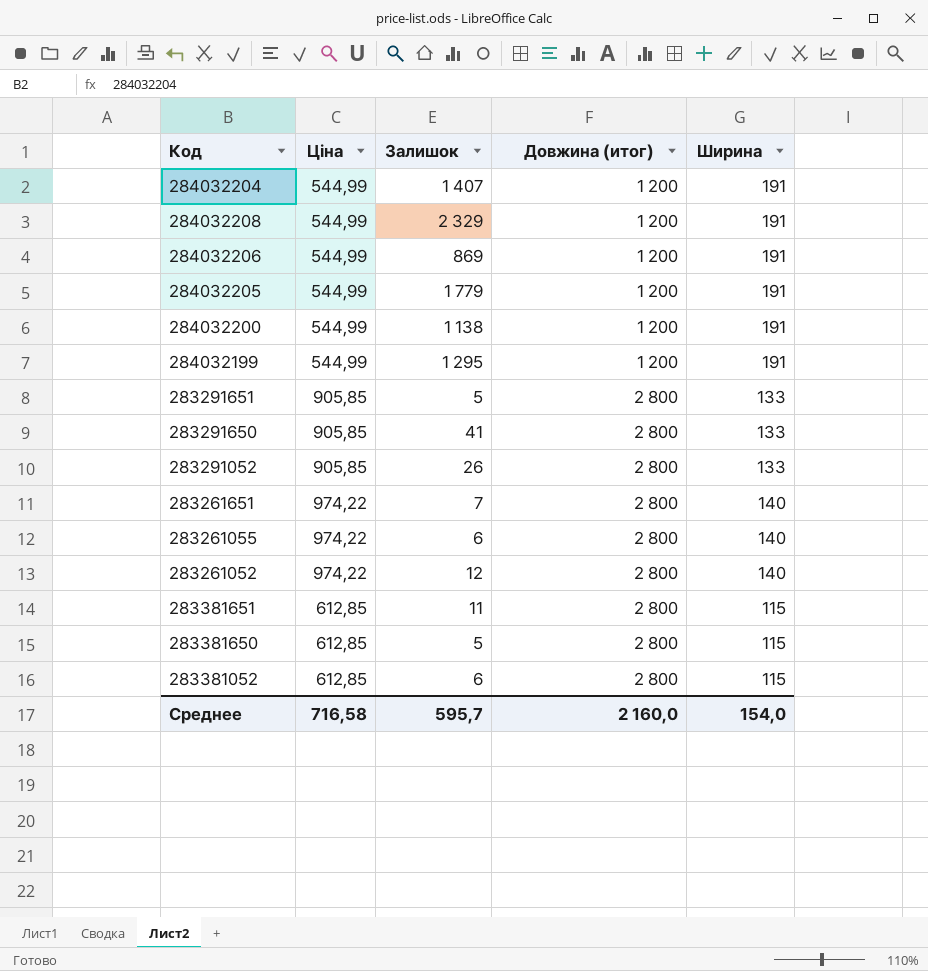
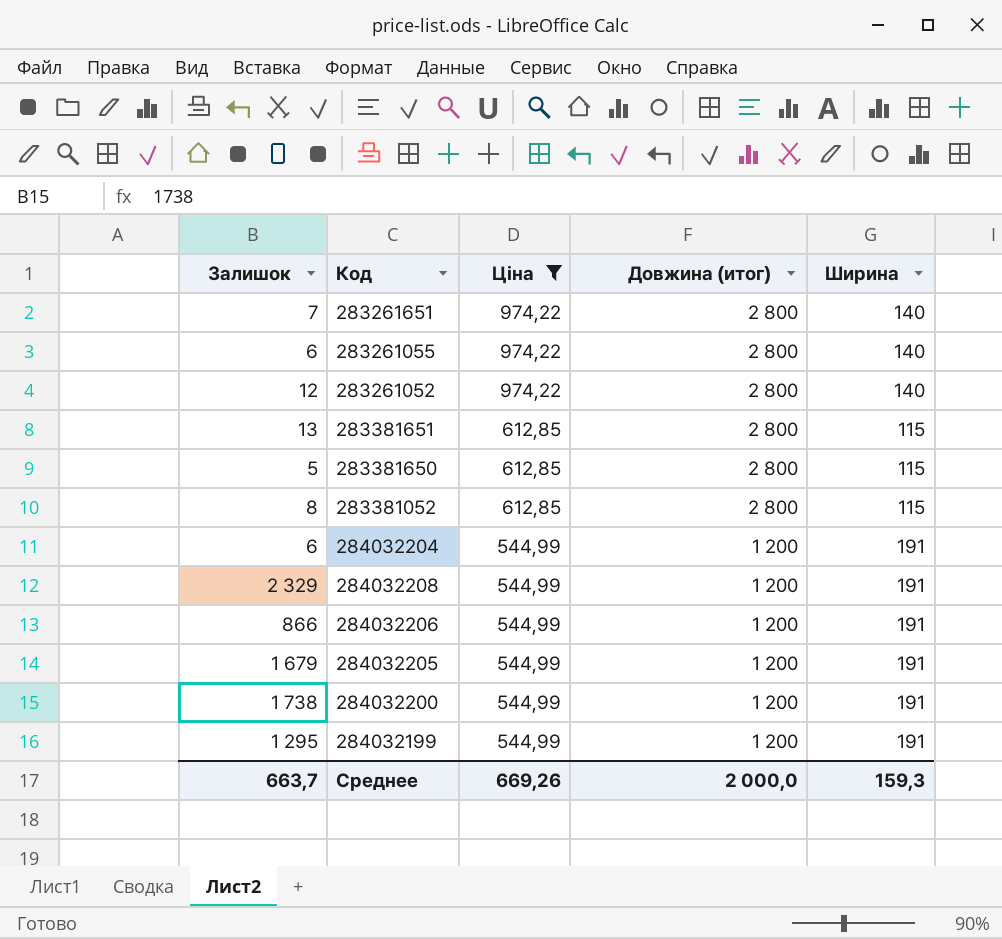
filter: none -> Ціна != 905,85
row order: Довжина (итог) ascending -> Ціна descending
column Залишок | position: 3 -> 1
283381651 | Залишок: 11 -> 13
283381052 | Залишок: 6 -> 8
284032204 | Залишок: 1 407 -> 6
284032206 | Залишок: 869 -> 866
284032205 | Залишок: 1 779 -> 1 679
284032200 | Залишок: 1 138 -> 1 738
Среднее | Залишок: 595,7 -> 663,7
Среднее | Ціна: 716,58 -> 669,26
Среднее | Довжина (итог): 2 160,0 -> 2 000,0
Среднее | Ширина: 154,0 -> 159,3

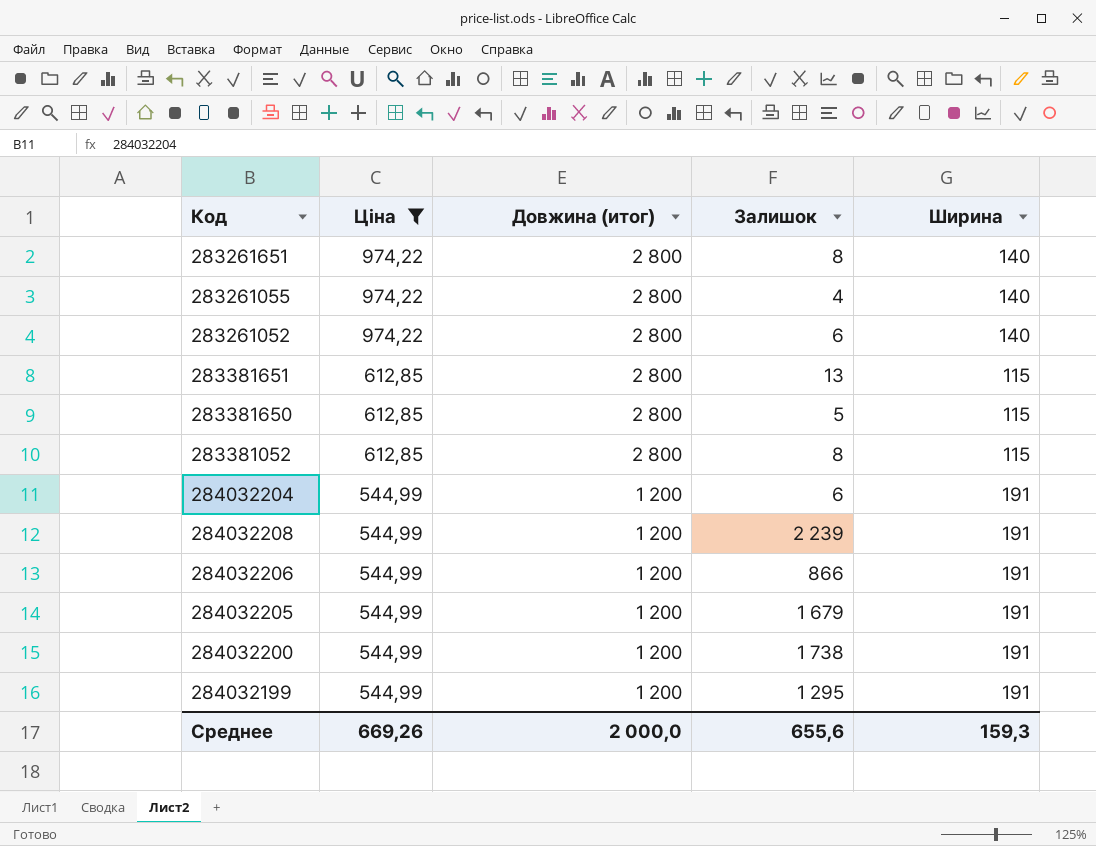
column Залишок | position: 1 -> 4
283261651 | Залишок: 7 -> 8
283261055 | Залишок: 6 -> 4
283261052 | Залишок: 12 -> 6
284032208 | Залишок: 2 329 -> 2 239
Среднее | Залишок: 663,7 -> 655,6

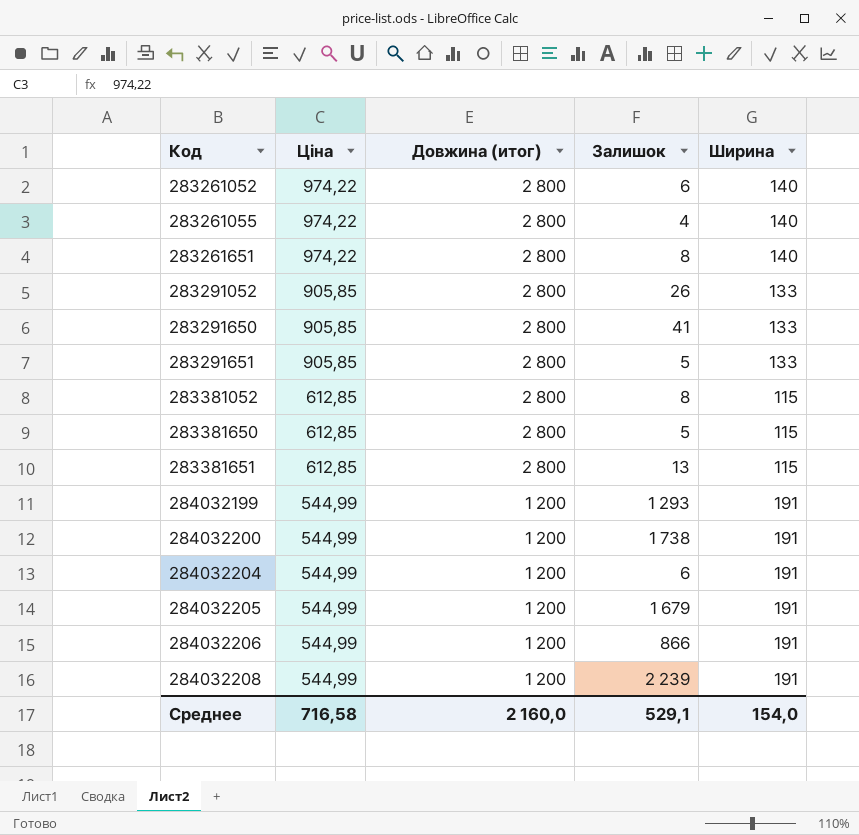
filter: Ціна != 905,85 -> none
row order: Ціна descending -> Код ascending
284032199 | Залишок: 1 295 -> 1 293
Среднее | Ціна: 669,26 -> 716,58
Среднее | Довжина (итог): 2 000,0 -> 2 160,0
Среднее | Залишок: 655,6 -> 529,1
Среднее | Ширина: 159,3 -> 154,0

